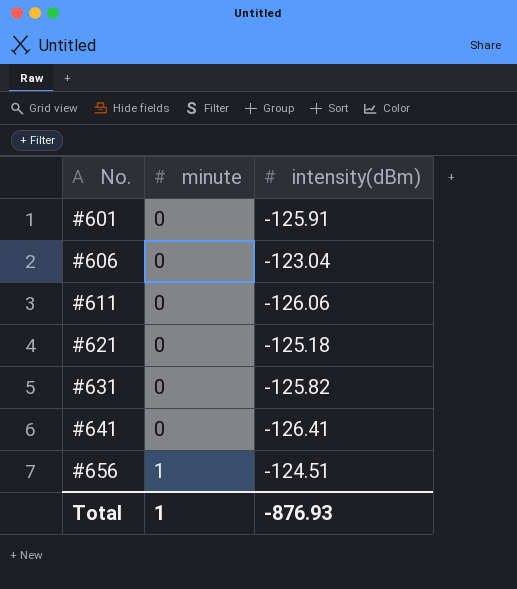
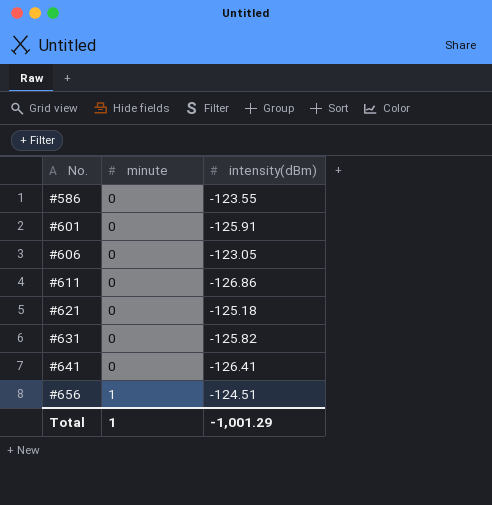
row #586: none -> 0 | -123.55
#606 | intensity(dBm): -123.04 -> -123.05
#611 | intensity(dBm): -126.06 -> -126.86
Total | intensity(dBm): -876.93 -> -1,001.29

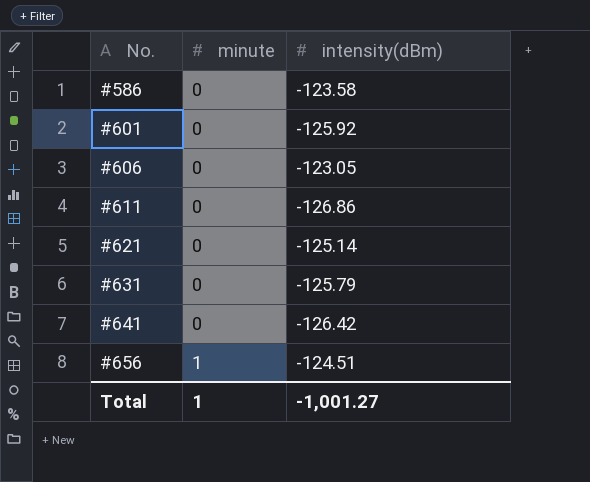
#586 | intensity(dBm): -123.55 -> -123.58
#601 | intensity(dBm): -125.91 -> -125.92
#621 | intensity(dBm): -125.18 -> -125.14
#631 | intensity(dBm): -125.82 -> -125.79
#641 | intensity(dBm): -126.41 -> -126.42
Total | intensity(dBm): -1,001.29 -> -1,001.27

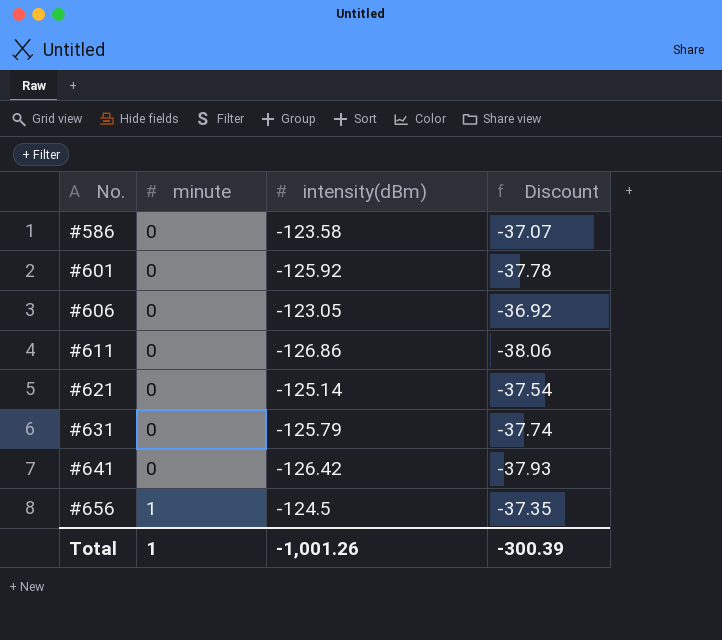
column Discount | formula: none -> [intensity(dBm)] * 0.3
#656 | intensity(dBm): -124.51 -> -124.5
Total | intensity(dBm): -1,001.27 -> -1,001.26

